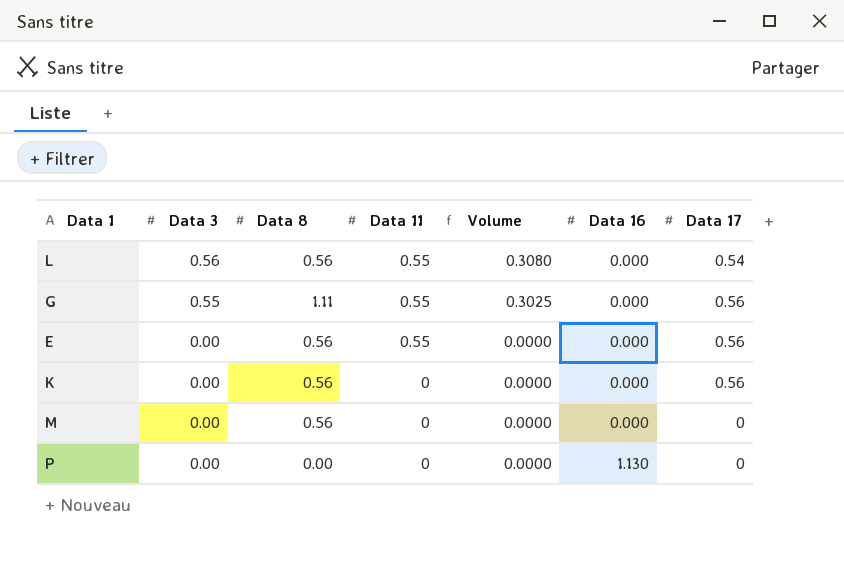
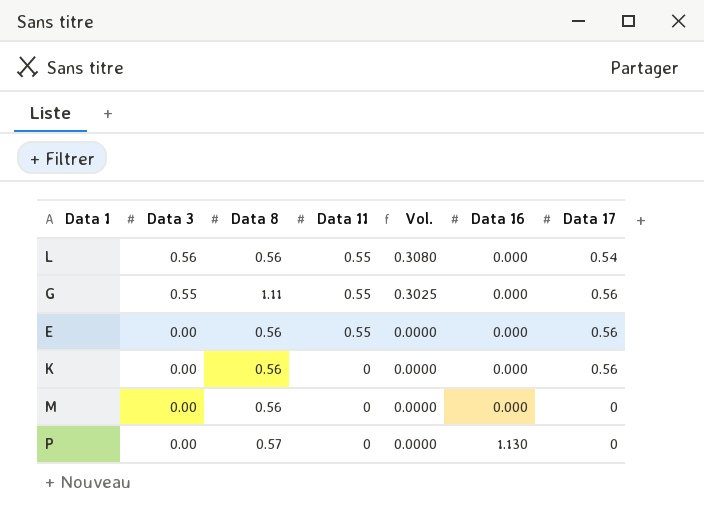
column name: Volume -> Vol.
P | Data 8: 0.00 -> 0.57

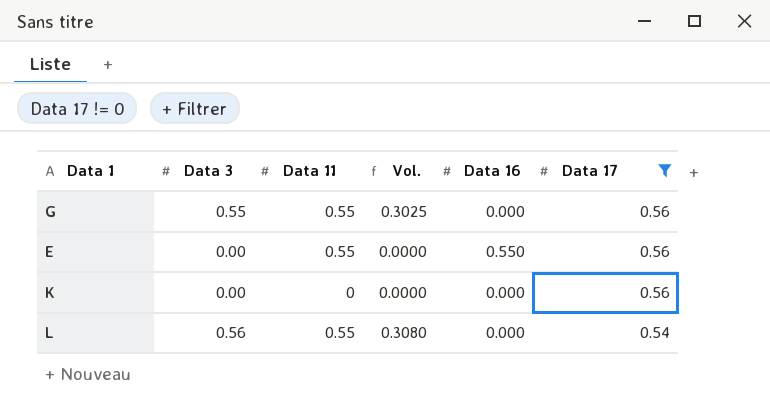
filter: none -> Data 17 != 0
row order: Data 3 descending -> Data 17 descending
column Data 8 | position: 3 -> none
E | Data 16: 0.000 -> 0.550

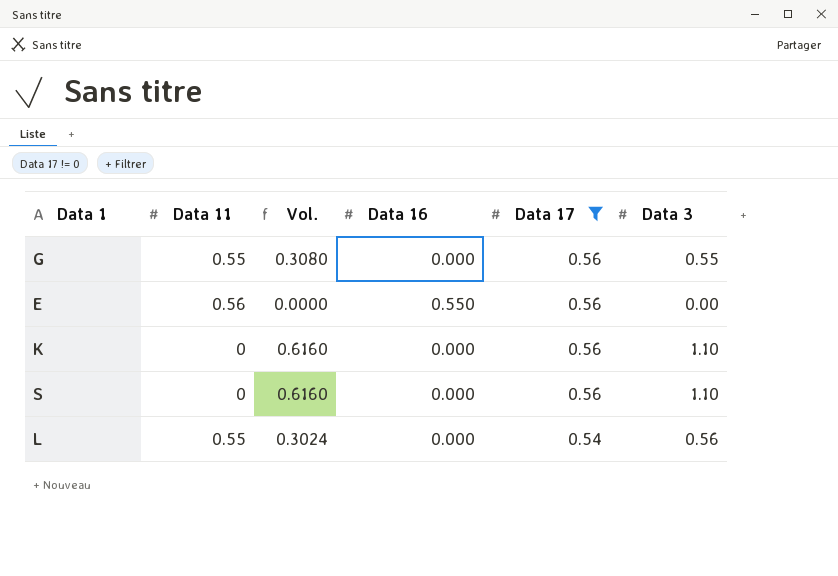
column Vol. | formula: [Data 3] * [Data 11] -> [Data 17] * [Data 3]
column Data 3 | position: 2 -> 6
E | Data 11: 0.55 -> 0.56
K | Data 3: 0.00 -> 1.10
row S: none -> 0 | 0.6160 | 0.000 | 0.56 | 1.10

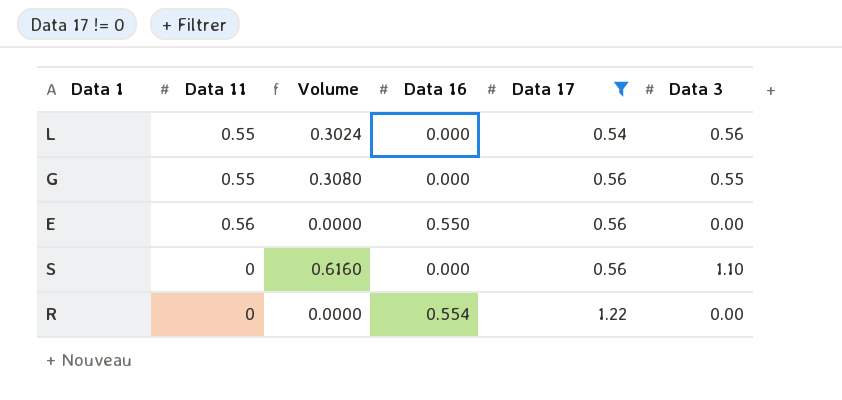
row order: Data 17 descending -> Data 17 ascending
column name: Vol. -> Volume
row K: 0 | 0.6160 | 0.000 | 0.56 | 1.10 -> none
row R: none -> 0 | 0.0000 | 0.554 | 1.22 | 0.00

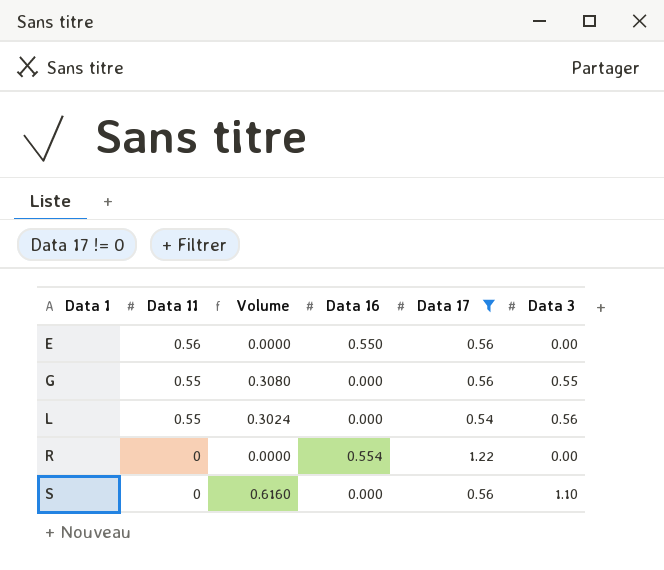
row order: Data 17 ascending -> Data 1 ascending

